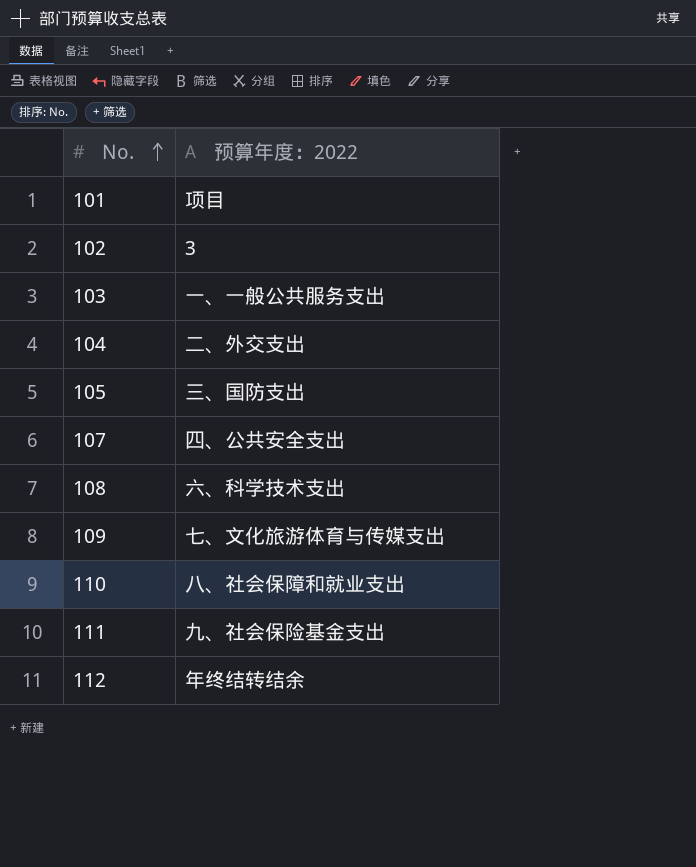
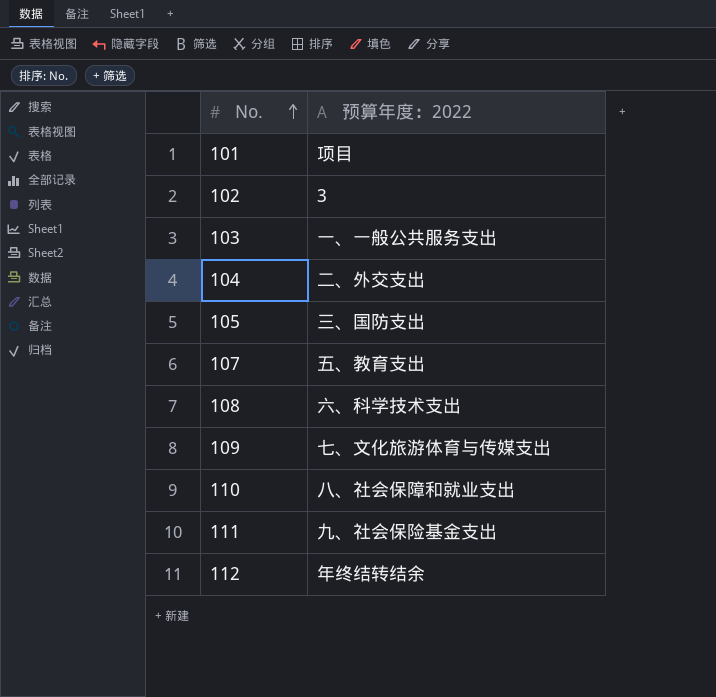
107 | 预算年度：2022: 四、公共安全支出 -> 五、教育支出

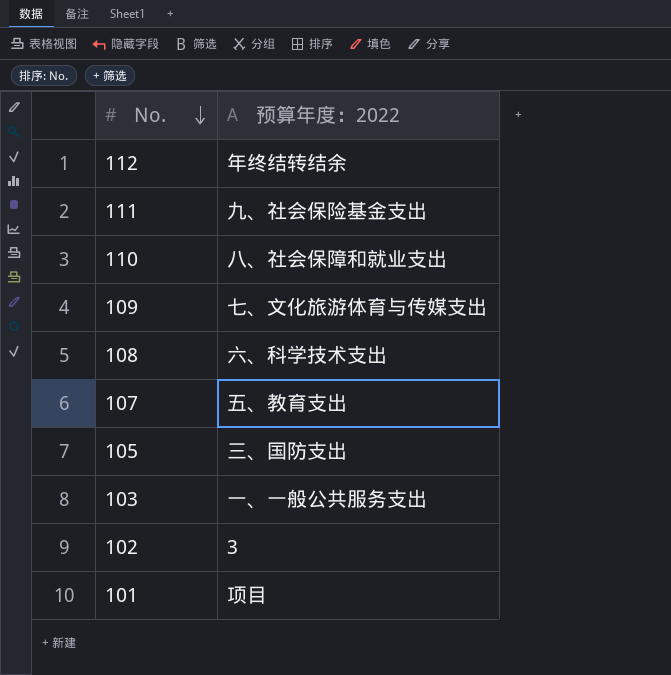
row order: No. ascending -> No. descending
row 104: 二、外交支出 -> none

